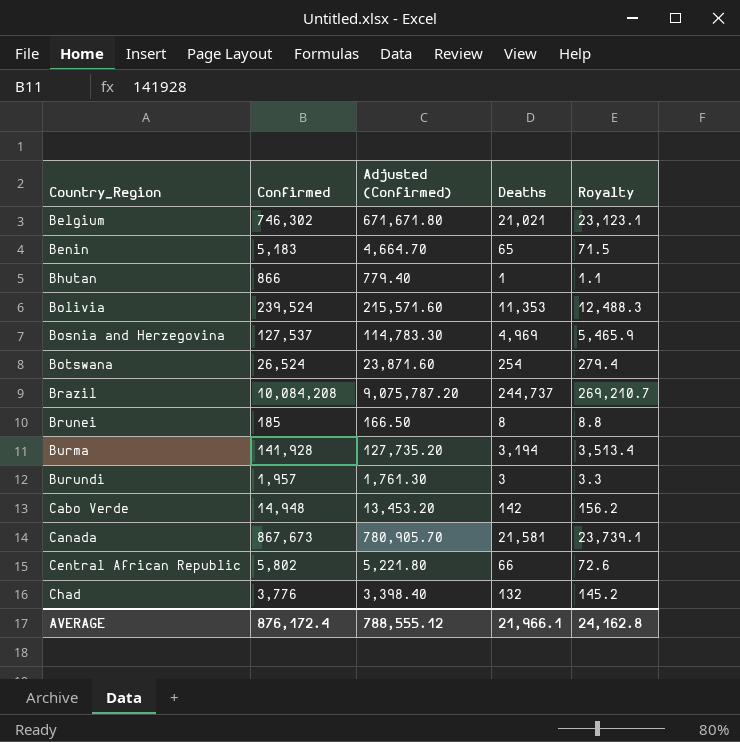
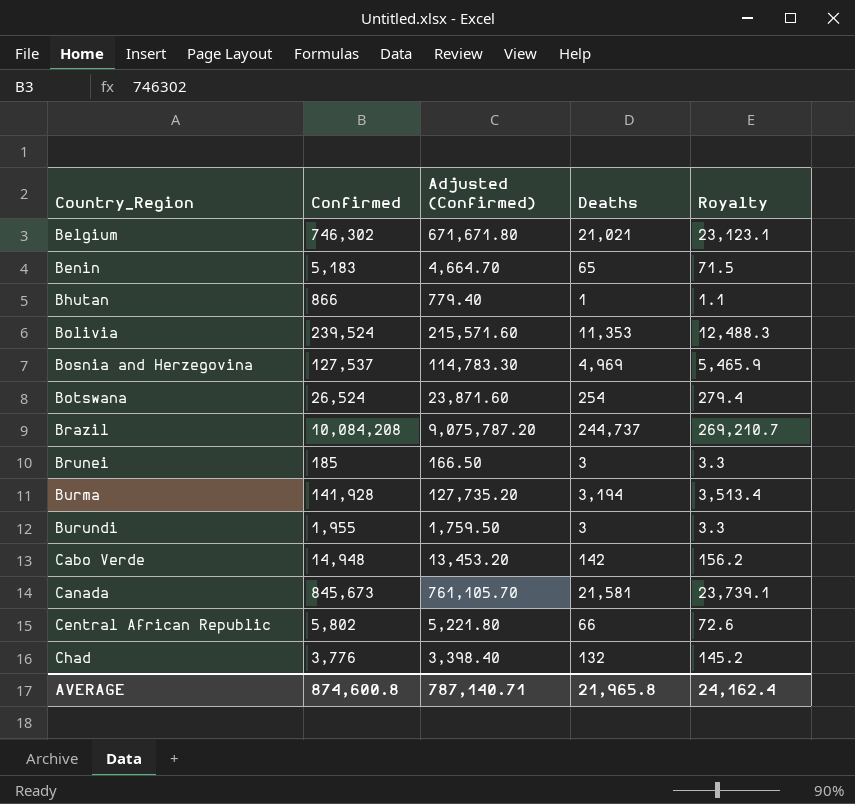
Brunei | Deaths: 8 -> 3
Brunei | Royalty: 8.8 -> 3.3
Burundi | Confirmed: 1,957 -> 1,955
Burundi | Adjusted (Confirmed): 1,761.30 -> 1,759.50
Canada | Confirmed: 867,673 -> 845,673
Canada | Adjusted (Confirmed): 780,905.70 -> 761,105.70
AVERAGE | Confirmed: 876,172.4 -> 874,600.8
AVERAGE | Adjusted (Confirmed): 788,555.12 -> 787,140.71
AVERAGE | Deaths: 21,966.1 -> 21,965.8
AVERAGE | Royalty: 24,162.8 -> 24,162.4

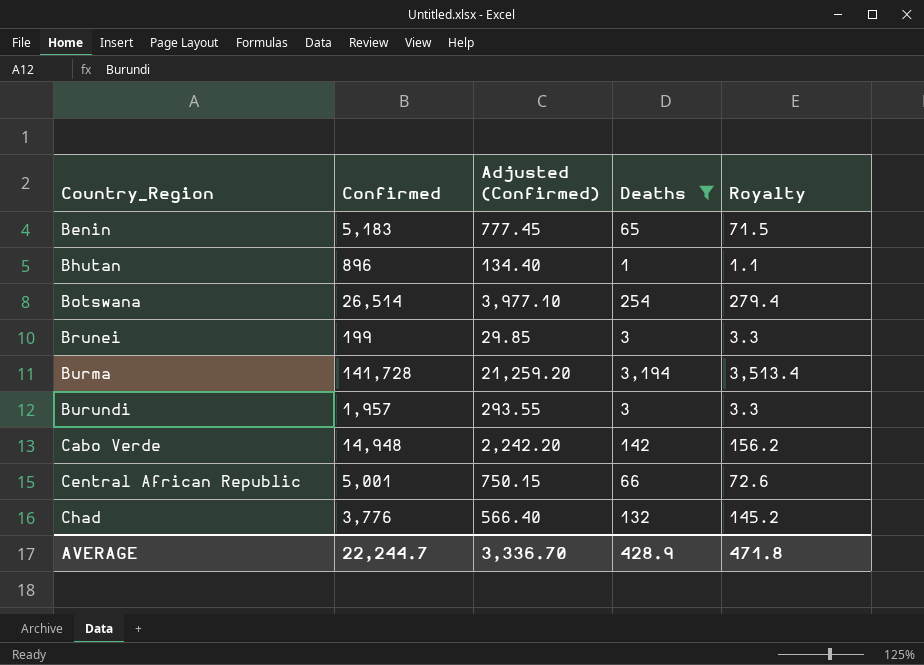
filter: none -> Deaths <= 3,194
column Adjusted (Confirmed) | formula: [Confirmed] * 0.9 -> [Confirmed] * 0.15
Bhutan | Confirmed: 866 -> 896
Botswana | Confirmed: 26,524 -> 26,514
Brunei | Confirmed: 185 -> 199
Burma | Confirmed: 141,928 -> 141,728
Burundi | Confirmed: 1,955 -> 1,957
Central African Republic | Confirmed: 5,802 -> 5,001
AVERAGE | Confirmed: 874,600.8 -> 22,244.7
AVERAGE | Adjusted (Confirmed): 787,140.71 -> 3,336.70
AVERAGE | Deaths: 21,965.8 -> 428.9
AVERAGE | Royalty: 24,162.4 -> 471.8

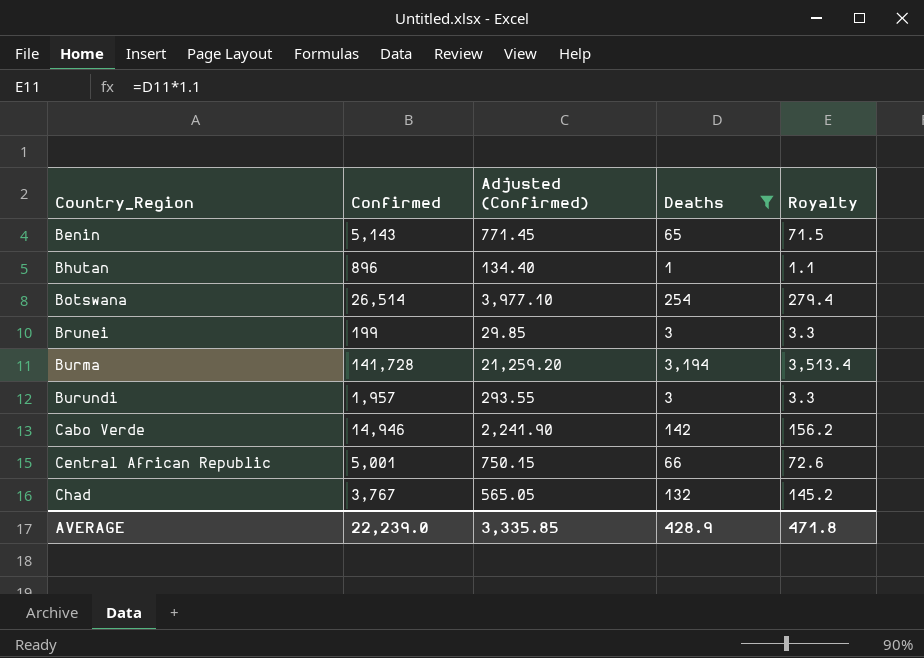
Benin | Confirmed: 5,183 -> 5,143
Benin | Adjusted (Confirmed): 777.45 -> 771.45
Cabo Verde | Confirmed: 14,948 -> 14,946
Cabo Verde | Adjusted (Confirmed): 2,242.20 -> 2,241.90
Chad | Confirmed: 3,776 -> 3,767
Chad | Adjusted (Confirmed): 566.40 -> 565.05
AVERAGE | Confirmed: 22,244.7 -> 22,239.0
AVERAGE | Adjusted (Confirmed): 3,336.70 -> 3,335.85

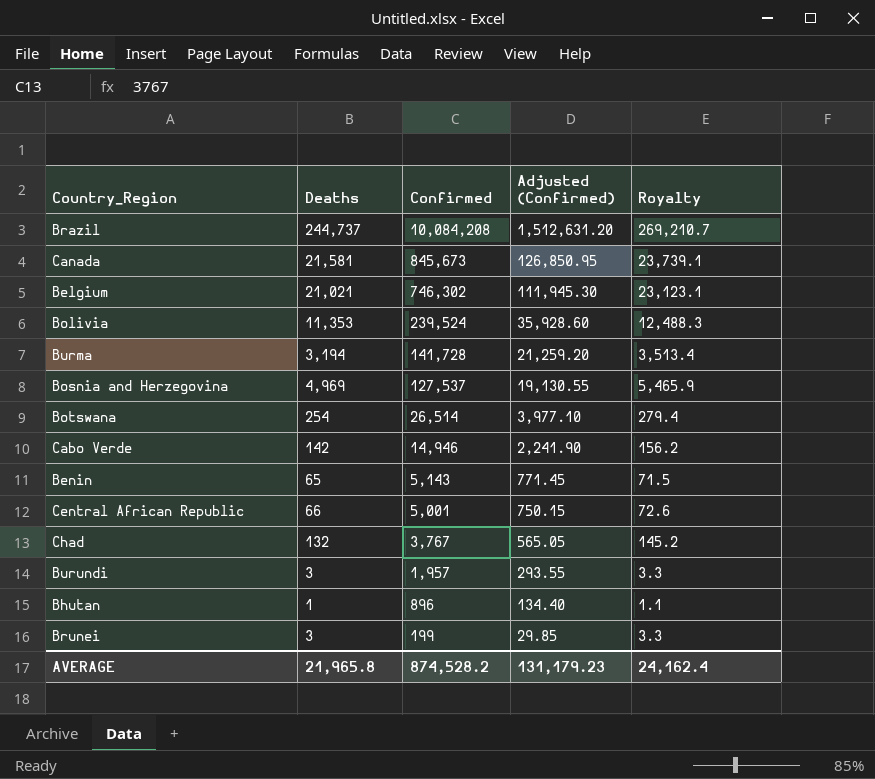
filter: Deaths <= 3,194 -> none
row order: Country_Region ascending -> Confirmed descending
column Deaths | position: 4 -> 2
AVERAGE | Deaths: 428.9 -> 21,965.8
AVERAGE | Confirmed: 22,239.0 -> 874,528.2
AVERAGE | Adjusted (Confirmed): 3,335.85 -> 131,179.23
AVERAGE | Royalty: 471.8 -> 24,162.4

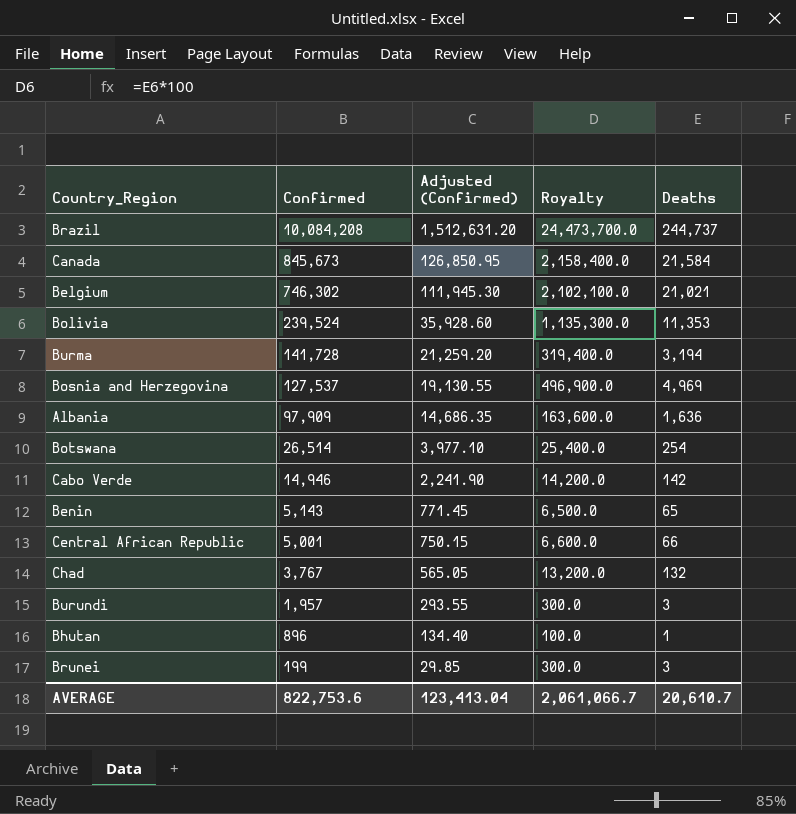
column Royalty | formula: [Deaths] * 1.1 -> [Deaths] * 100
column Deaths | position: 2 -> 5
Canada | Deaths: 21,581 -> 21,584
row Albania: none -> 97,909 | 14,686.35 | 163,600.0 | 1,636
AVERAGE | Confirmed: 874,528.2 -> 822,753.6
AVERAGE | Adjusted (Confirmed): 131,179.23 -> 123,413.04
AVERAGE | Royalty: 24,162.4 -> 2,061,066.7
AVERAGE | Deaths: 21,965.8 -> 20,610.7

